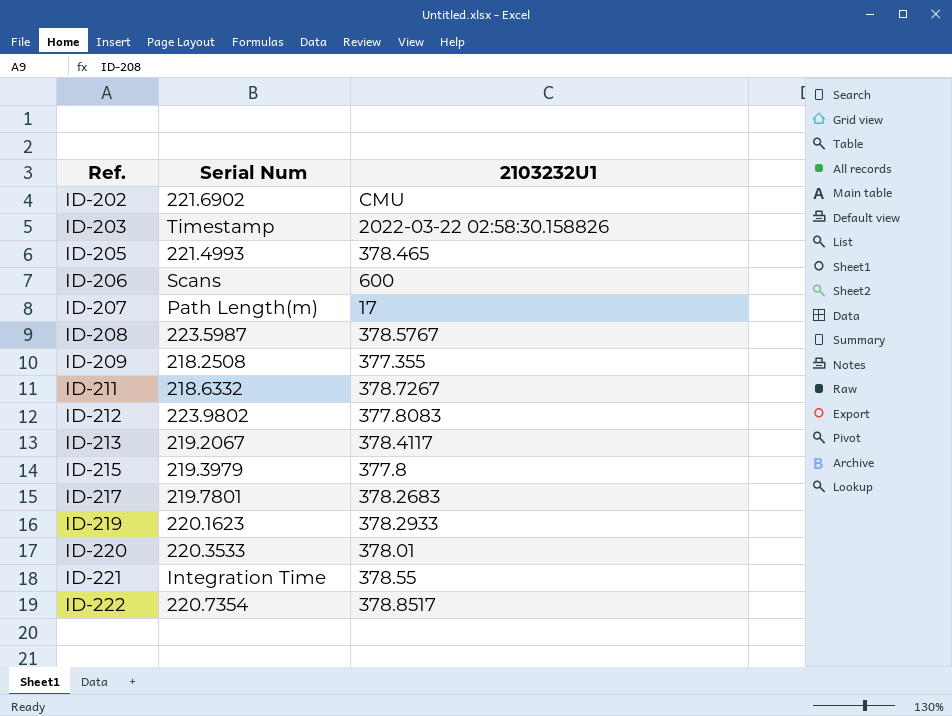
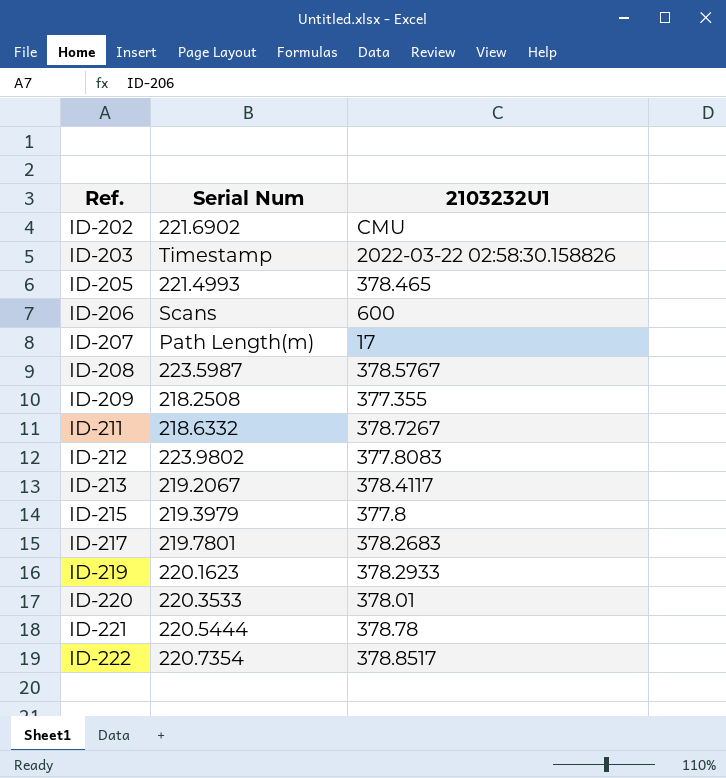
ID-221 | Serial Num: Integration Time -> 220.5444
ID-221 | 2103232U1: 378.55 -> 378.78

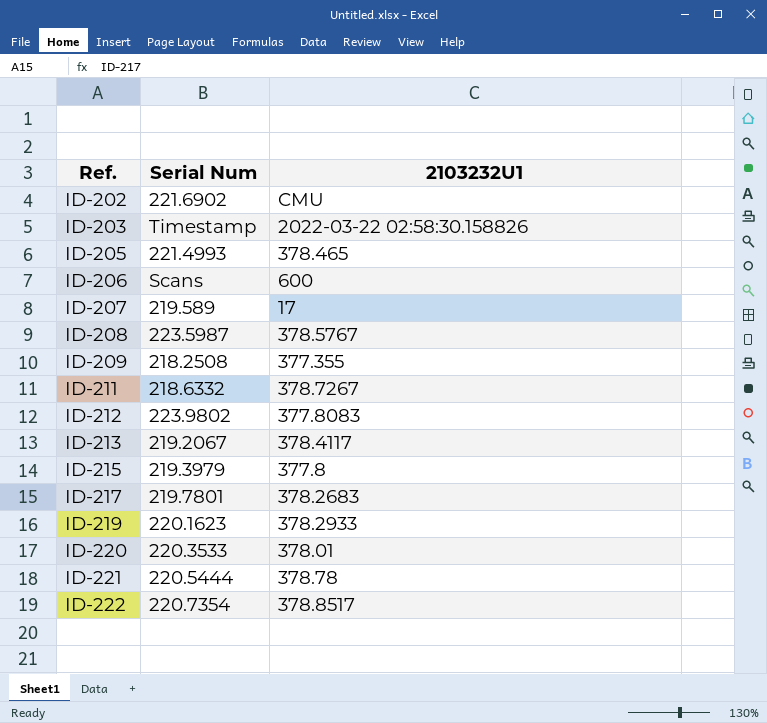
ID-207 | Serial Num: Path Length(m) -> 219.589

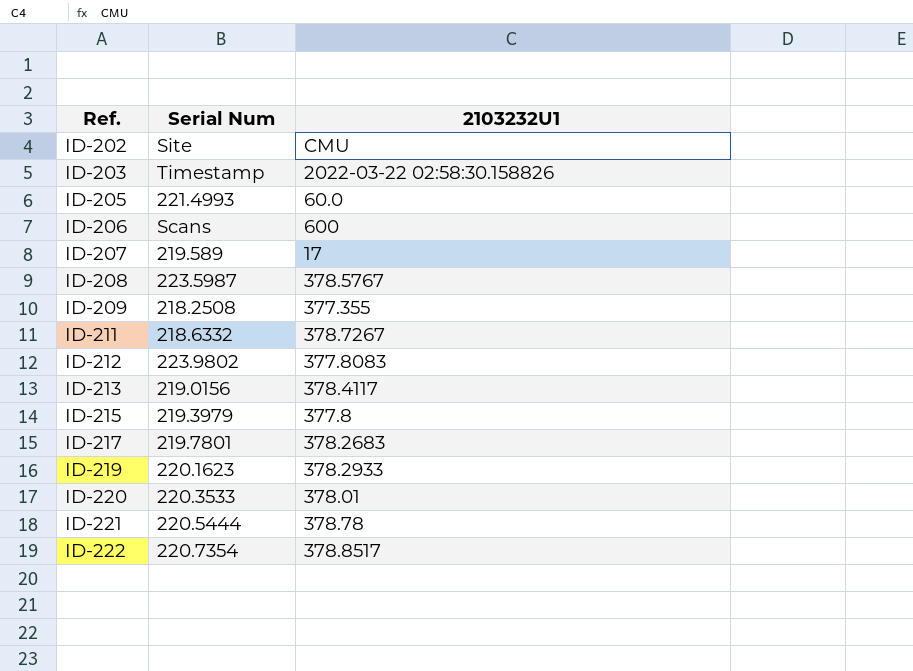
ID-202 | Serial Num: 221.6902 -> Site
ID-205 | 2103232U1: 378.465 -> 60.0
ID-213 | Serial Num: 219.2067 -> 219.0156

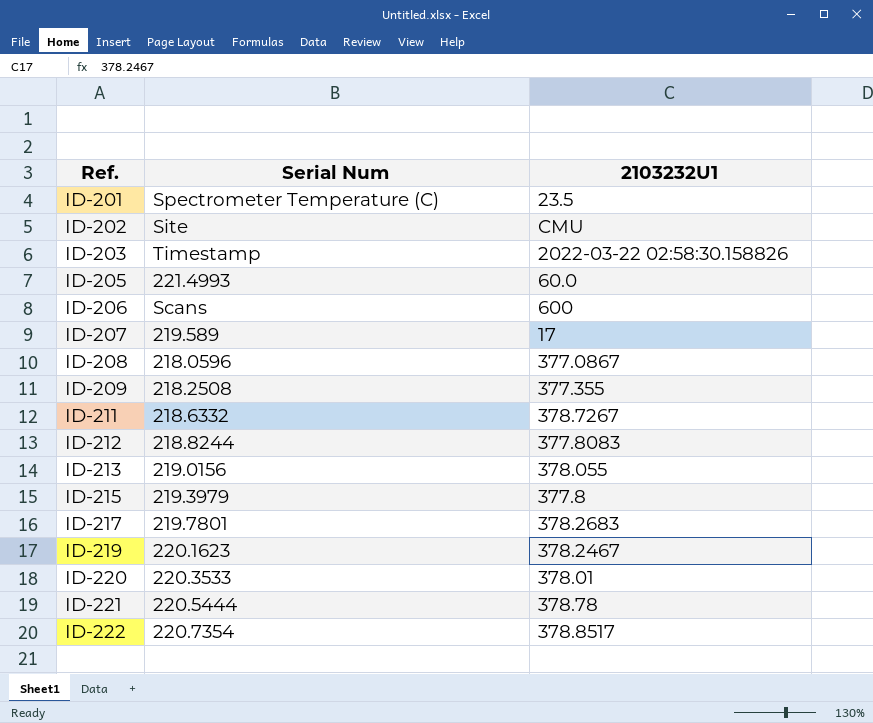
row ID-201: none -> Spectrometer Temperature (C) | 23.5
ID-208 | Serial Num: 223.5987 -> 218.0596
ID-208 | 2103232U1: 378.5767 -> 377.0867
ID-212 | Serial Num: 223.9802 -> 218.8244
ID-213 | 2103232U1: 378.4117 -> 378.055
ID-219 | 2103232U1: 378.2933 -> 378.2467

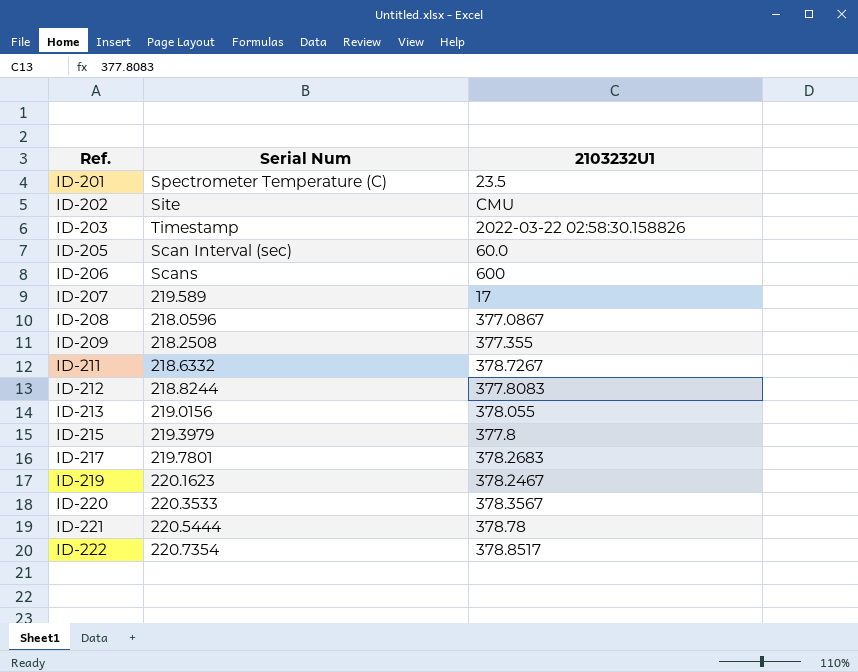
ID-205 | Serial Num: 221.4993 -> Scan Interval (sec)
ID-220 | 2103232U1: 378.01 -> 378.3567

